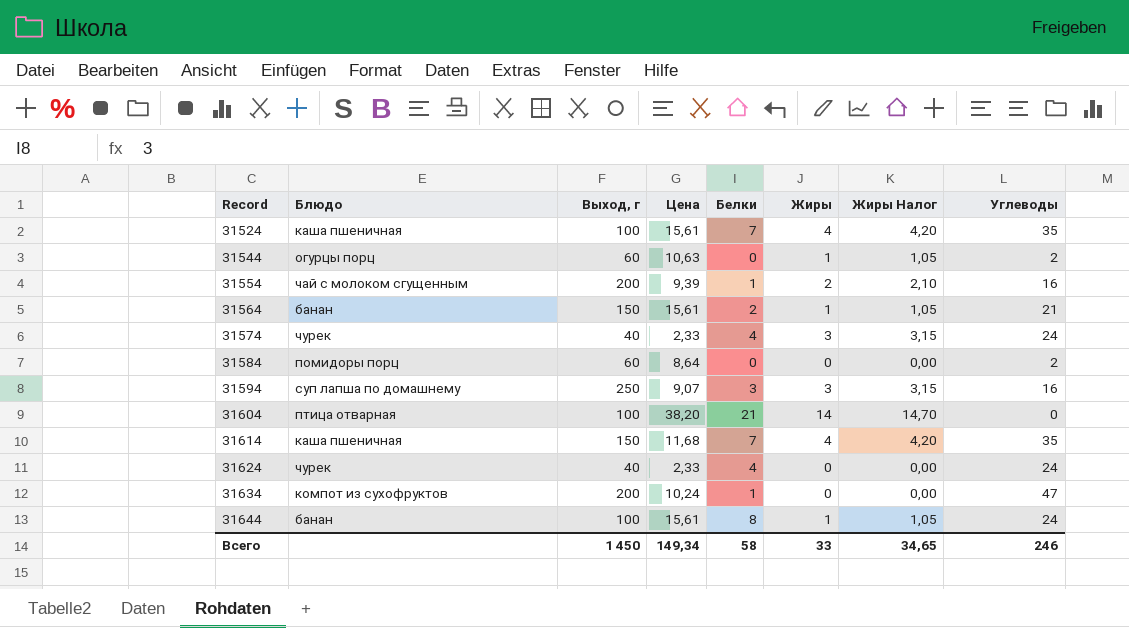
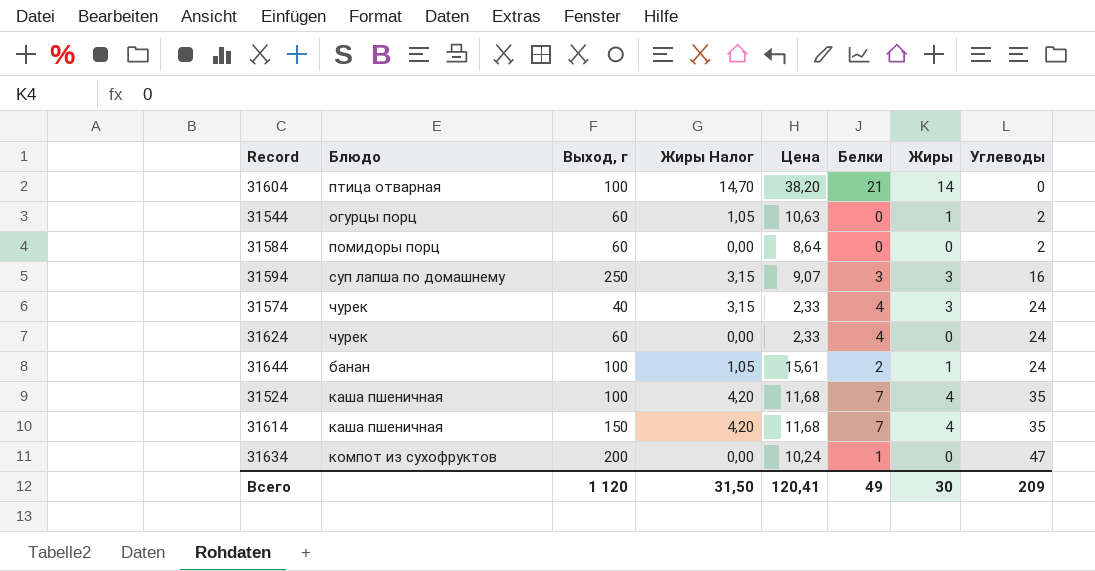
row order: Record ascending -> Углеводы ascending
column Жиры Налог | position: 7 -> 4
row 31554: чай с молоком сгущенным | 200 | 9,39 | 1 | 2 | 2,10 | 16 -> none
row 31564: банан | 150 | 15,61 | 2 | 1 | 1,05 | 21 -> none
31624 | Выход, г: 40 -> 60
31644 | Белки: 8 -> 2
31524 | Цена: 15,61 -> 11,68
Всего | Выход, г: 1 450 -> 1 120
Всего | Жиры Налог: 34,65 -> 31,50
Всего | Цена: 149,34 -> 120,41
Всего | Белки: 58 -> 49
Всего | Жиры: 33 -> 30
Всего | Углеводы: 246 -> 209

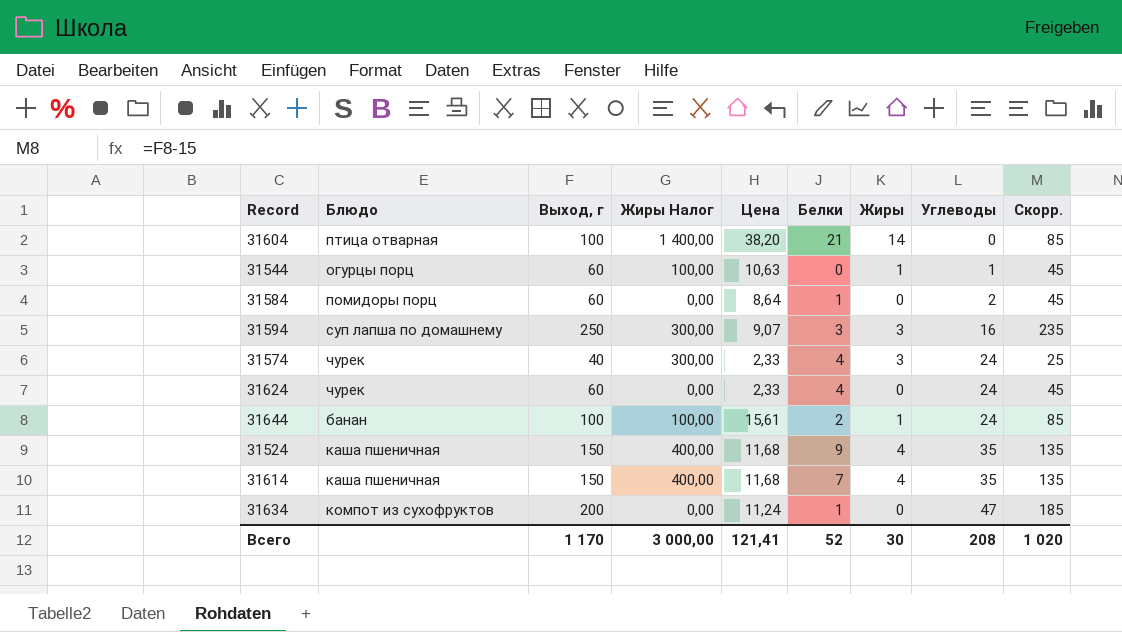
column Жиры Налог | formula: [Жиры] * 1,05 -> [Жиры] * 100
column Скорр. | formula: none -> [Выход, г] - 15
31544 | Углеводы: 2 -> 1
31584 | Белки: 0 -> 1
31524 | Выход, г: 100 -> 150
31524 | Белки: 7 -> 9
31634 | Цена: 10,24 -> 11,24
Всего | Выход, г: 1 120 -> 1 170
Всего | Жиры Налог: 31,50 -> 3 000,00
Всего | Цена: 120,41 -> 121,41
Всего | Белки: 49 -> 52
Всего | Углеводы: 209 -> 208

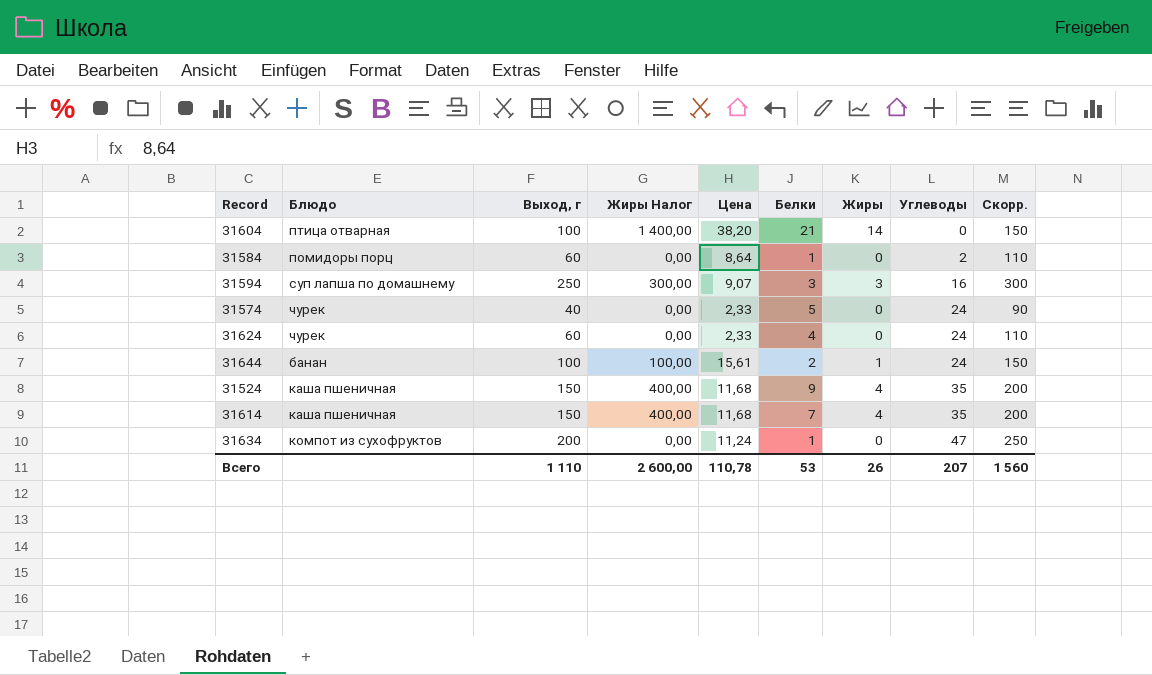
column Скорр. | formula: [Выход, г] - 15 -> [Выход, г] + 50
row 31544: огурцы порц | 60 | 100,00 | 10,63 | 0 | 1 | 1 | 45 -> none
31574 | Жиры Налог: 300,00 -> 0,00
31574 | Белки: 4 -> 5
31574 | Жиры: 3 -> 0
Всего | Выход, г: 1 170 -> 1 110
Всего | Жиры Налог: 3 000,00 -> 2 600,00
Всего | Цена: 121,41 -> 110,78
Всего | Белки: 52 -> 53
Всего | Жиры: 30 -> 26
Всего | Углеводы: 208 -> 207
Всего | Скорр.: 1 020 -> 1 560

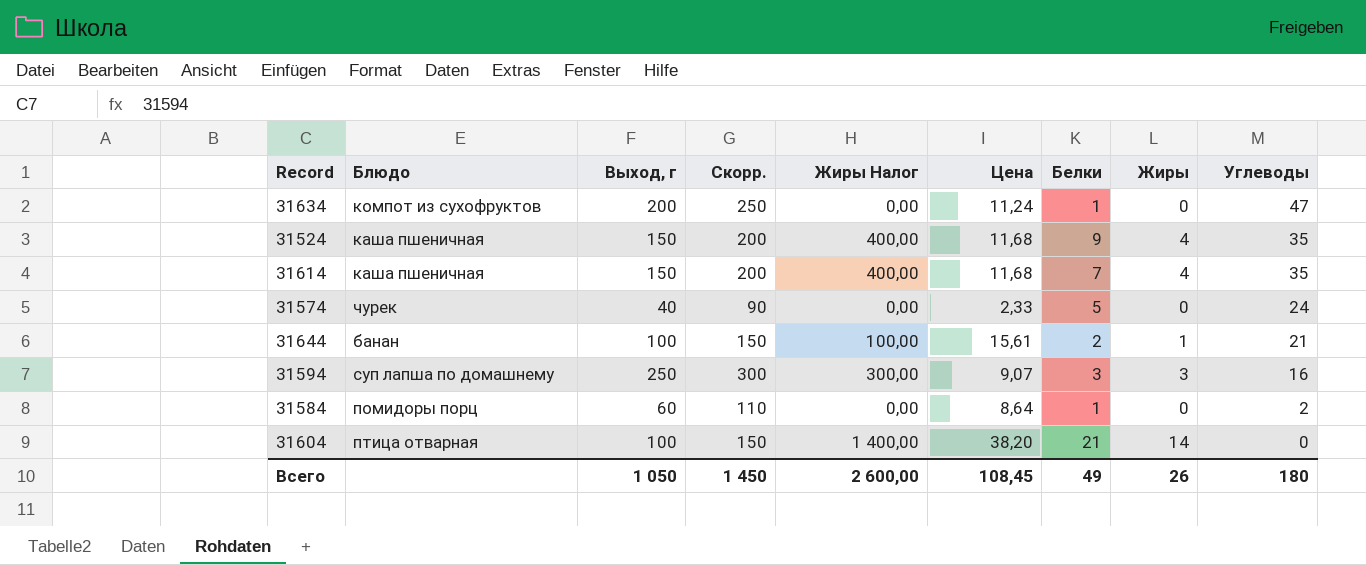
row order: Углеводы ascending -> Углеводы descending
column Скорр. | position: 9 -> 4
row 31624: чурек | 60 | 0,00 | 2,33 | 4 | 0 | 24 | 110 -> none
31644 | Углеводы: 24 -> 21
Всего | Выход, г: 1 110 -> 1 050
Всего | Скорр.: 1 560 -> 1 450
Всего | Цена: 110,78 -> 108,45
Всего | Белки: 53 -> 49
Всего | Углеводы: 207 -> 180

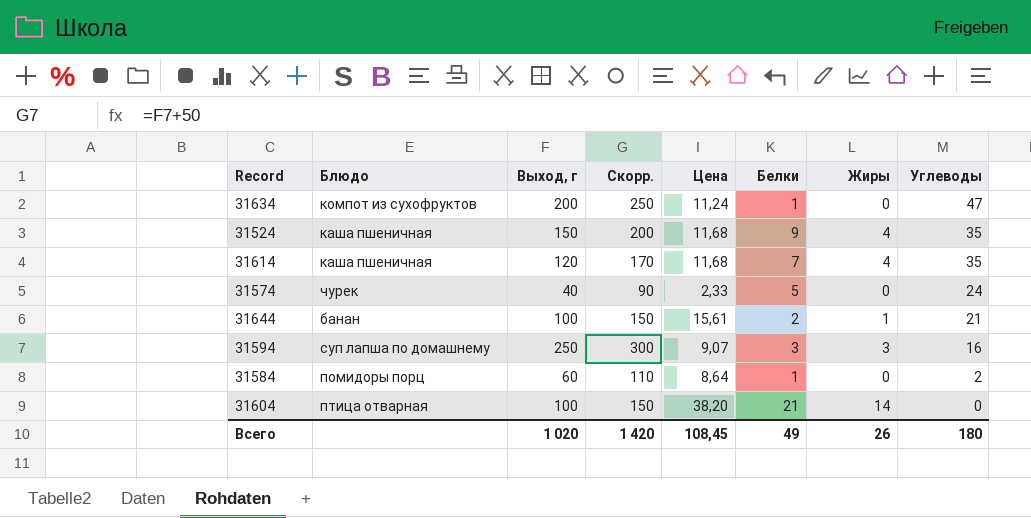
column Жиры Налог | formula: [Жиры] * 100 -> none
31614 | Выход, г: 150 -> 120
31614 | Скорр.: 200 -> 170
Всего | Выход, г: 1 050 -> 1 020
Всего | Скорр.: 1 450 -> 1 420

